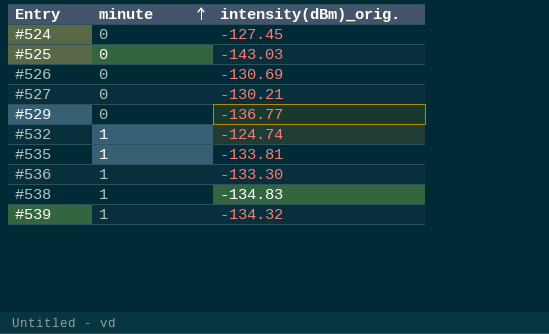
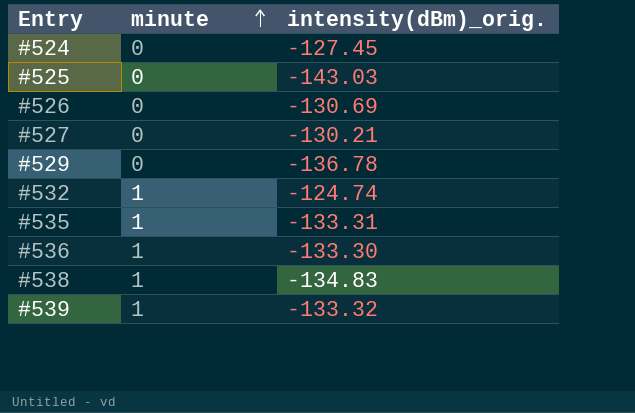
#529 | intensity(dBm)_orig.: -136.77 -> -136.78
#535 | intensity(dBm)_orig.: -133.81 -> -133.31
#539 | intensity(dBm)_orig.: -134.32 -> -133.32

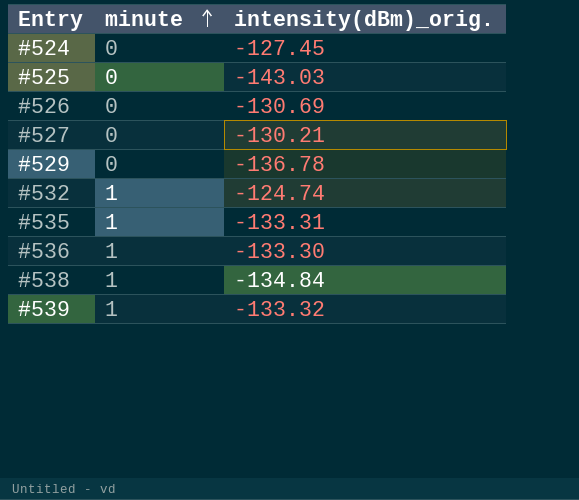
#538 | intensity(dBm)_orig.: -134.83 -> -134.84

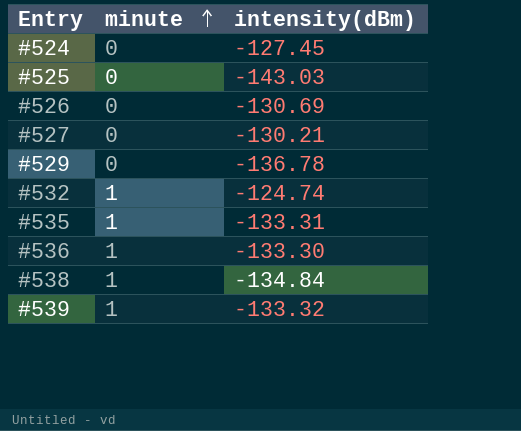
column name: intensity(dBm)_orig. -> intensity(dBm)

